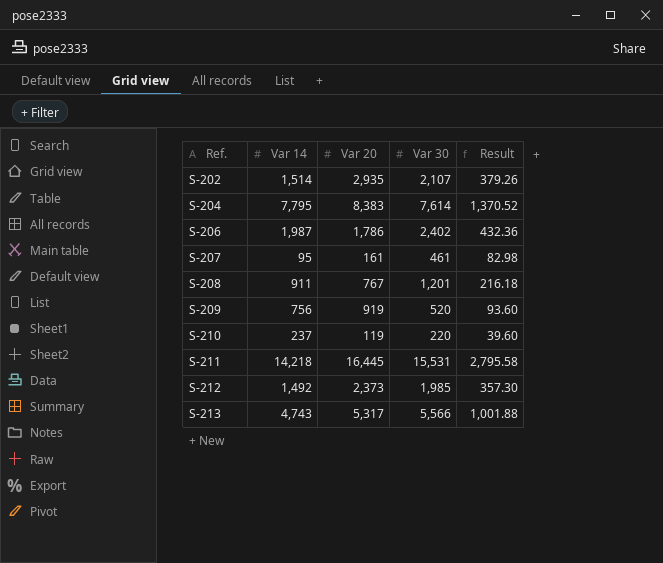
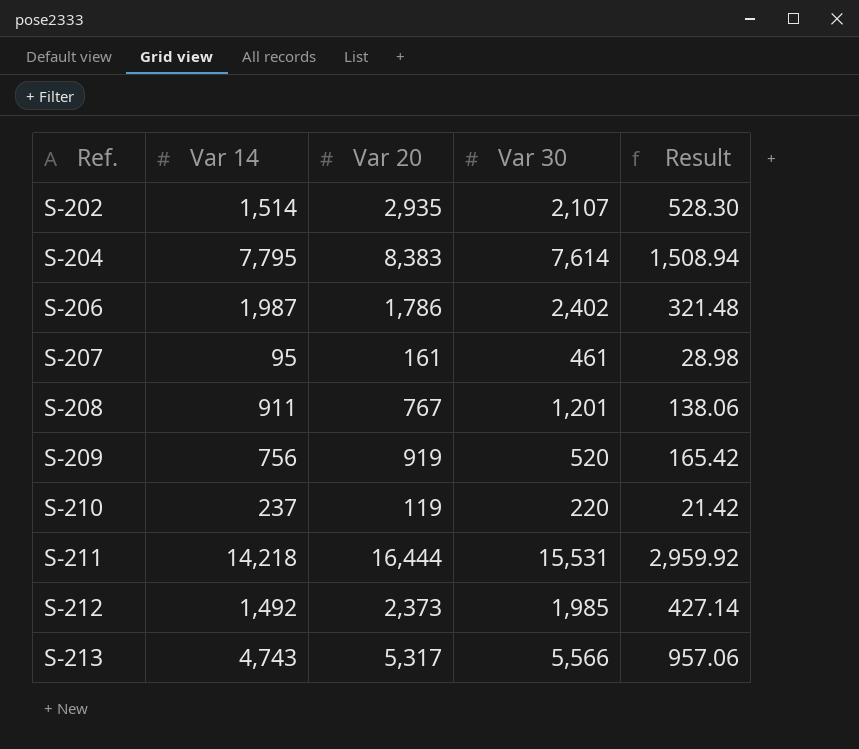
column Result | formula: [Var 30] * 0.18 -> [Var 20] * 0.18
S-211 | Var 20: 16,445 -> 16,444

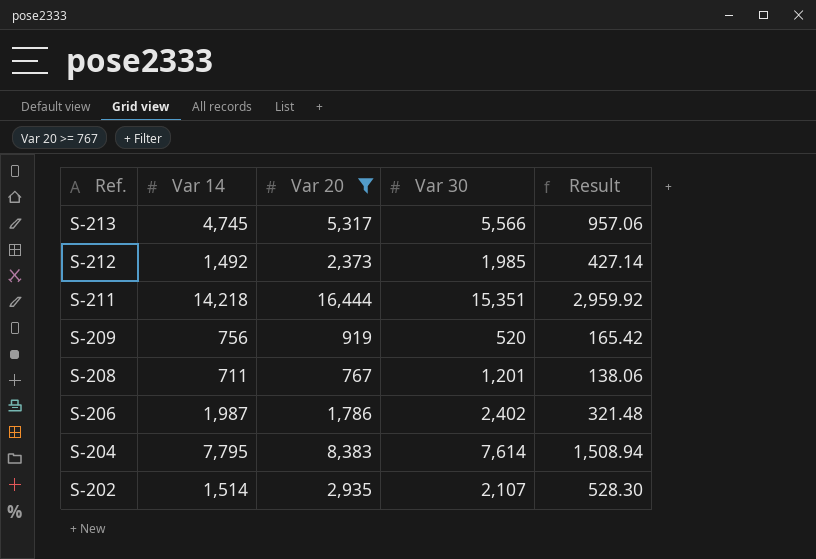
filter: none -> Var 20 >= 767
row order: Ref. ascending -> Ref. descending
S-213 | Var 14: 4,743 -> 4,745
S-211 | Var 30: 15,531 -> 15,351
S-208 | Var 14: 911 -> 711

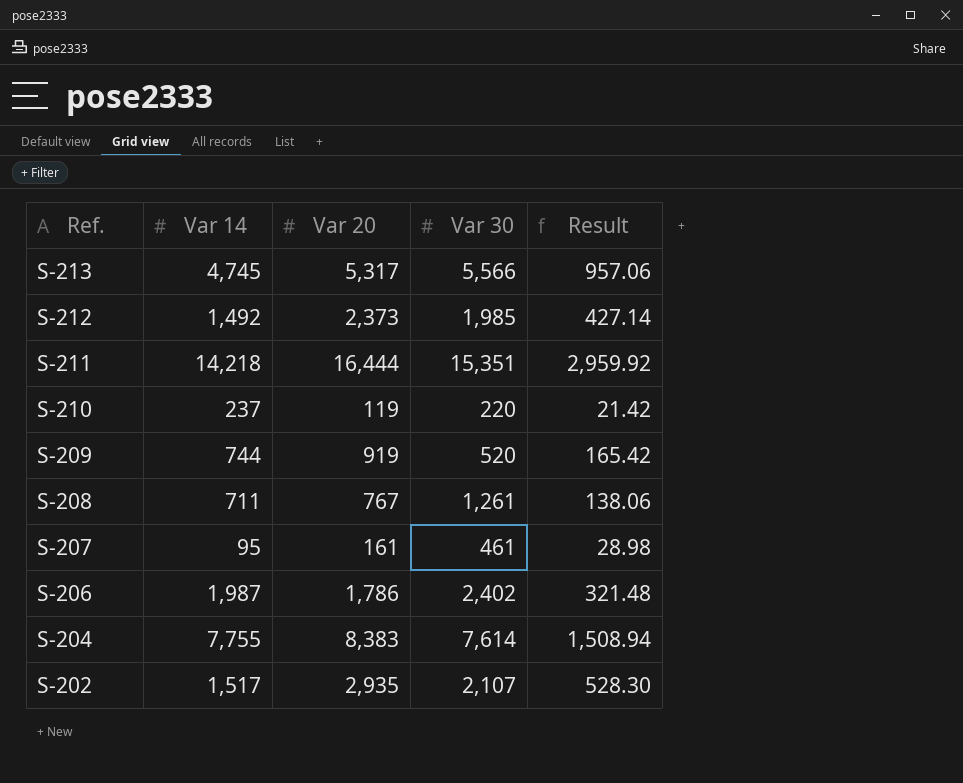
filter: Var 20 >= 767 -> none
S-209 | Var 14: 756 -> 744
S-208 | Var 30: 1,201 -> 1,261
S-204 | Var 14: 7,795 -> 7,755
S-202 | Var 14: 1,514 -> 1,517

